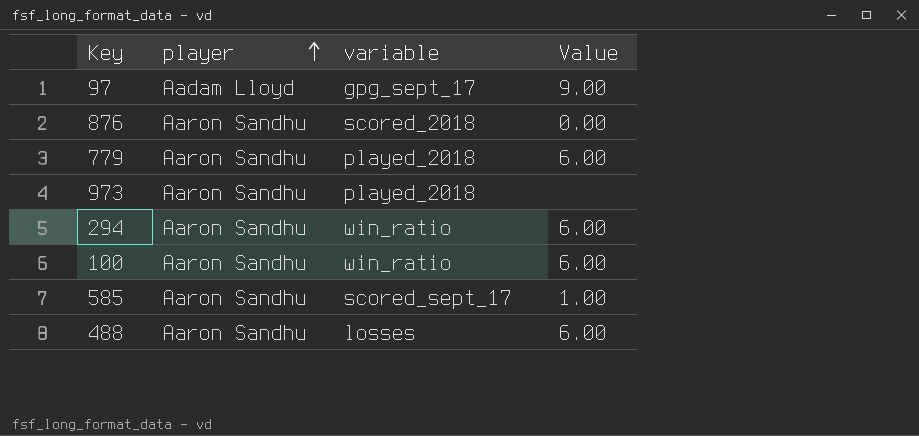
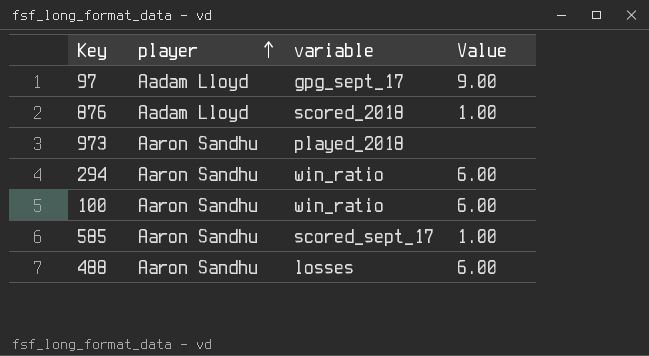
row 779: Aaron Sandhu | played_2018 | 6.00 -> none
876 | player: Aaron Sandhu -> Aadam Lloyd
876 | Value: 0.00 -> 1.00

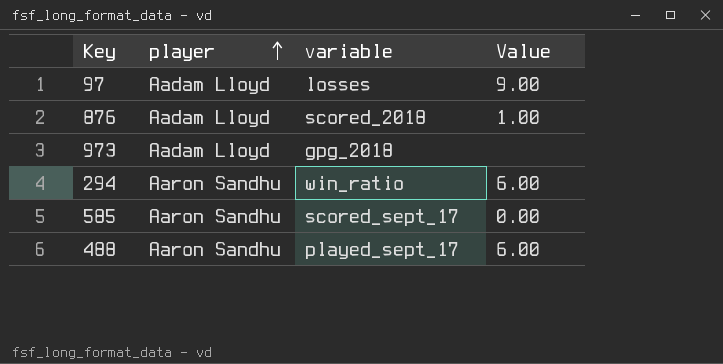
row 100: Aaron Sandhu | win_ratio | 6.00 -> none
97 | variable: gpg_sept_17 -> losses
973 | player: Aaron Sandhu -> Aadam Lloyd
973 | variable: played_2018 -> gpg_2018
585 | Value: 1.00 -> 0.00
488 | variable: losses -> played_sept_17

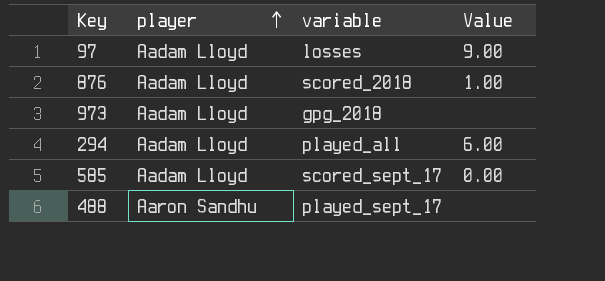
294 | player: Aaron Sandhu -> Aadam Lloyd
294 | variable: win_ratio -> played_all
585 | player: Aaron Sandhu -> Aadam Lloyd
488 | Value: 6.00 -> none

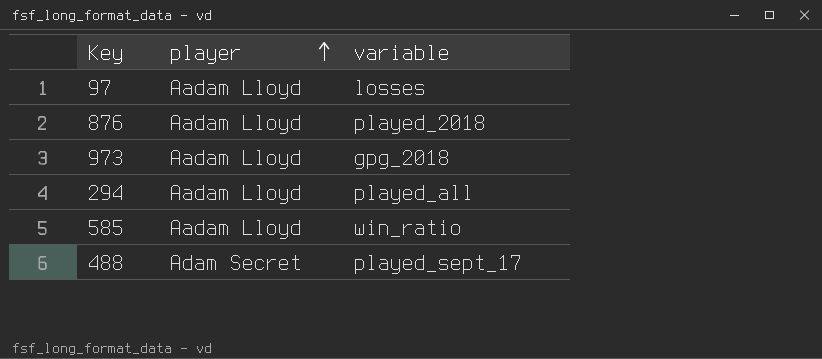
column Value | position: 4 -> none
876 | variable: scored_2018 -> played_2018
585 | variable: scored_sept_17 -> win_ratio
488 | player: Aaron Sandhu -> Adam Secret

